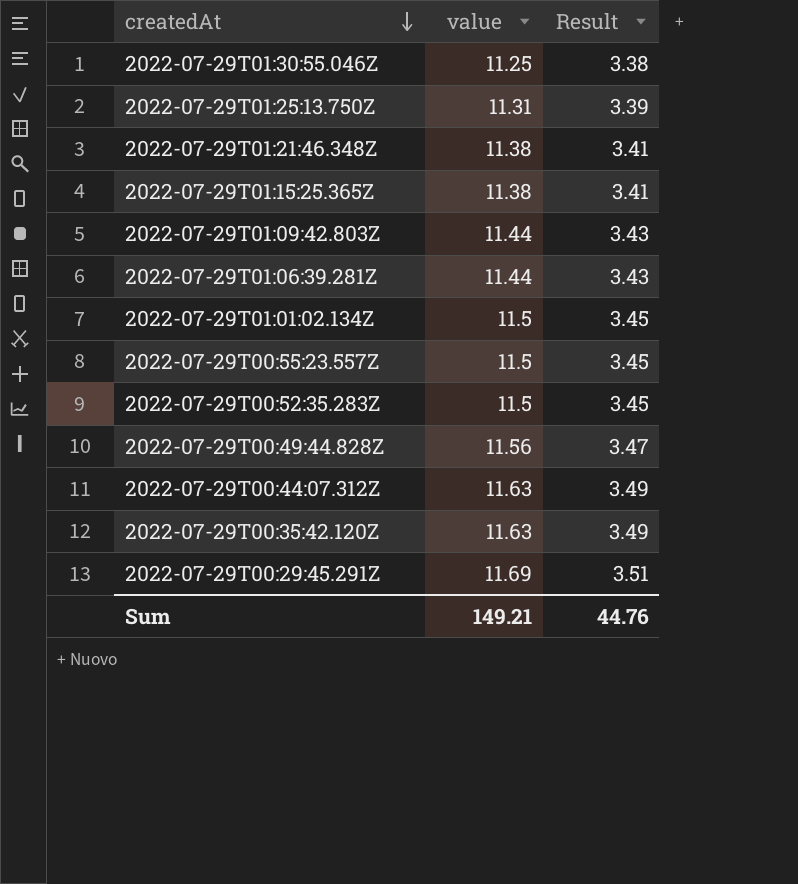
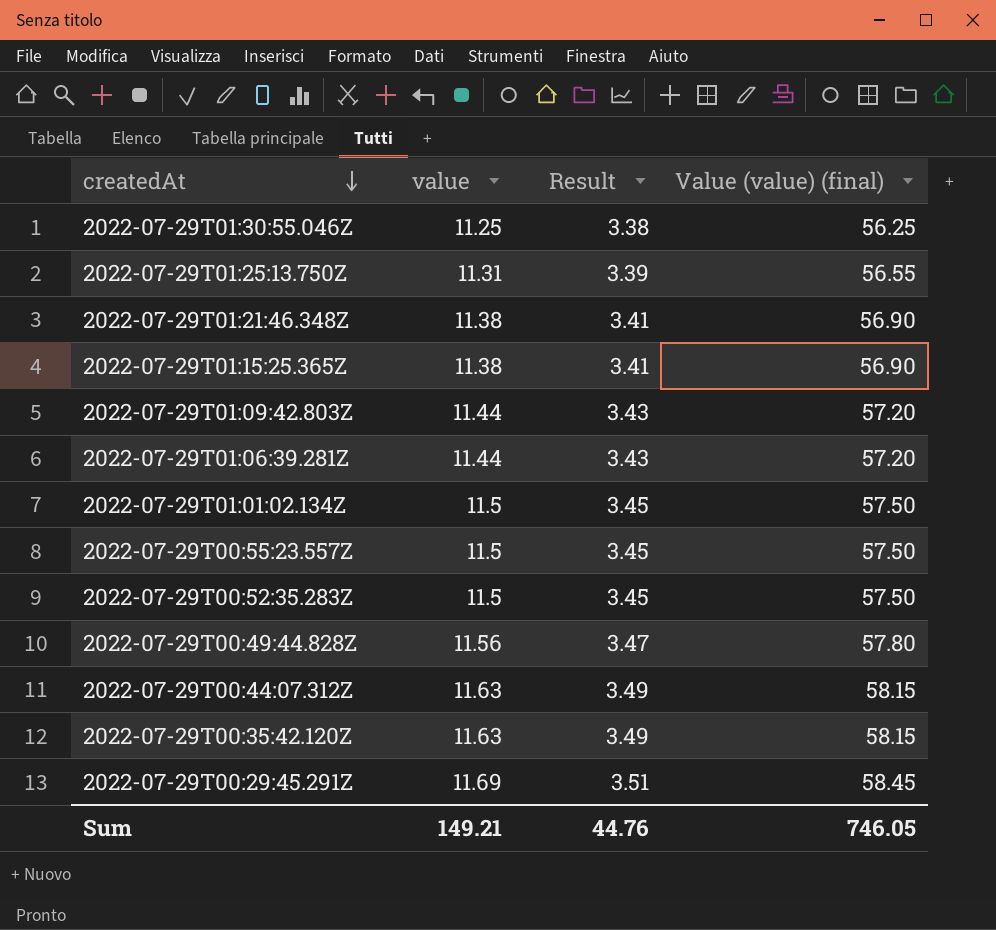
column Value (value) (final) | formula: none -> [value] * 5

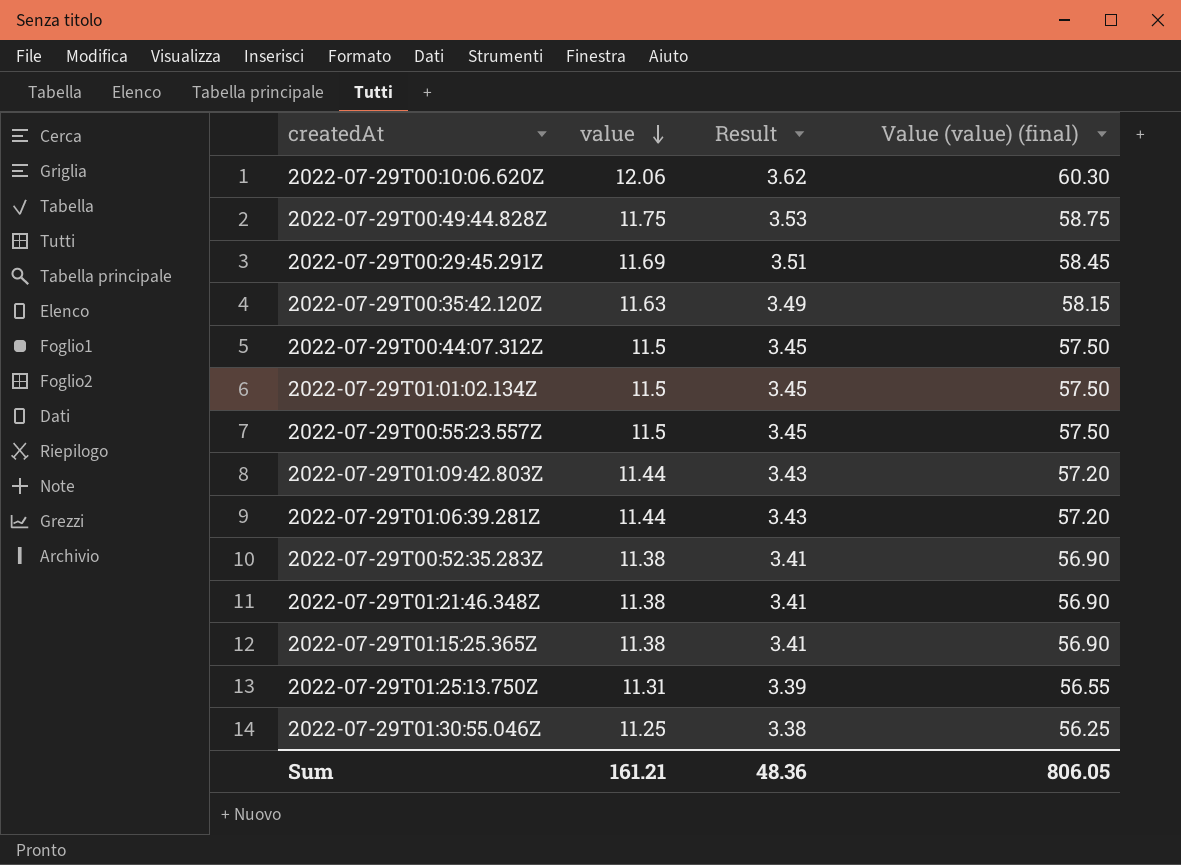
row order: createdAt descending -> value descending
row 2022-07-29T00:10:06.620Z: none -> 12.06 | 3.62 | 60.30
2022-07-29T00:49:44.828Z | value: 11.56 -> 11.75
2022-07-29T00:49:44.828Z | Result: 3.47 -> 3.53
2022-07-29T00:49:44.828Z | Value (value) (final): 57.80 -> 58.75
2022-07-29T00:44:07.312Z | value: 11.63 -> 11.5
2022-07-29T00:44:07.312Z | Result: 3.49 -> 3.45
2022-07-29T00:44:07.312Z | Value (value) (final): 58.15 -> 57.50
2022-07-29T00:52:35.283Z | value: 11.5 -> 11.38
2022-07-29T00:52:35.283Z | Result: 3.45 -> 3.41
2022-07-29T00:52:35.283Z | Value (value) (final): 57.50 -> 56.90
Sum | value: 149.21 -> 161.21
Sum | Result: 44.76 -> 48.36
Sum | Value (value) (final): 746.05 -> 806.05

